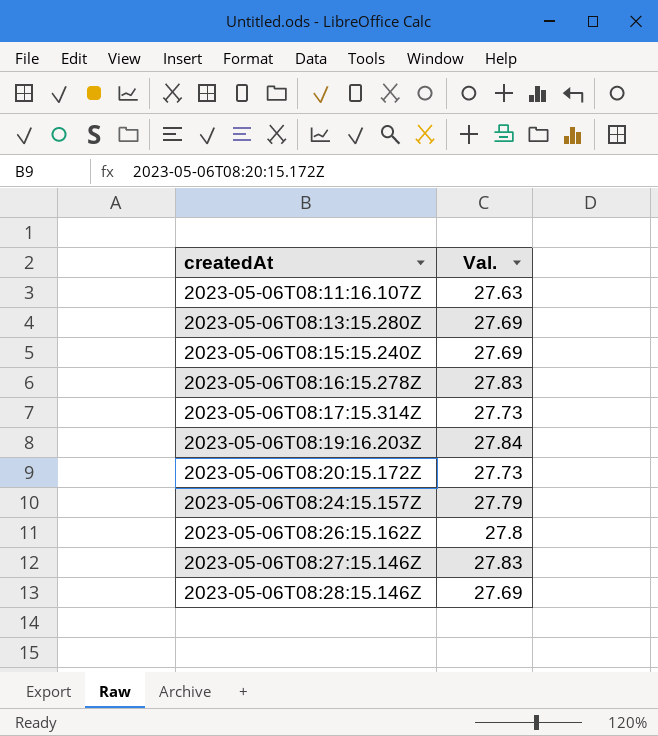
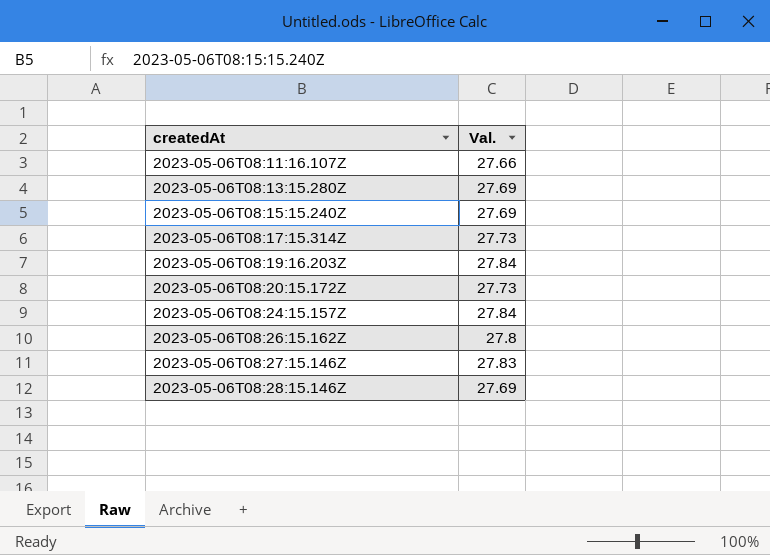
row 2023-05-06T08:16:15.278Z: 27.83 -> none
2023-05-06T08:11:16.107Z | Val.: 27.63 -> 27.66
2023-05-06T08:24:15.157Z | Val.: 27.79 -> 27.84

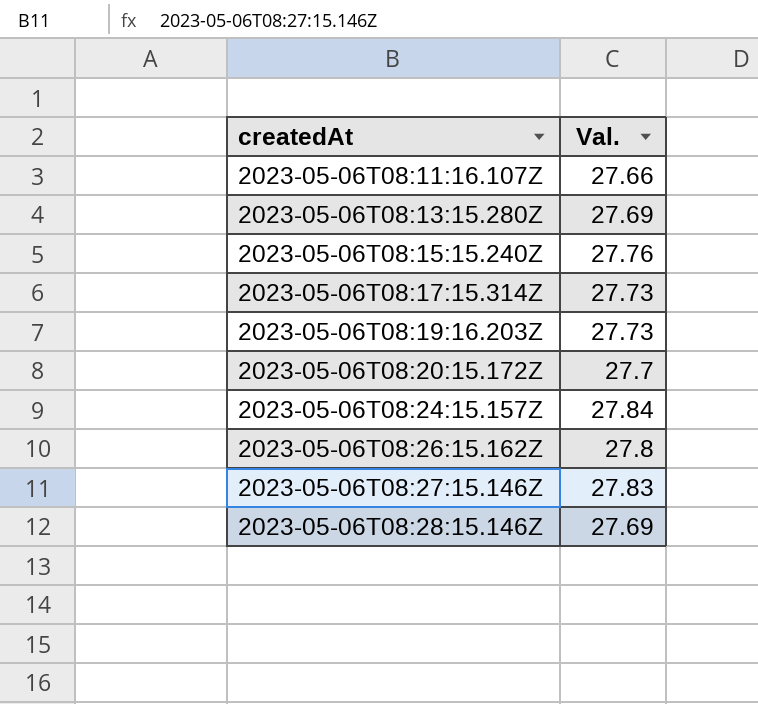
2023-05-06T08:15:15.240Z | Val.: 27.69 -> 27.76
2023-05-06T08:19:16.203Z | Val.: 27.84 -> 27.73
2023-05-06T08:20:15.172Z | Val.: 27.73 -> 27.7

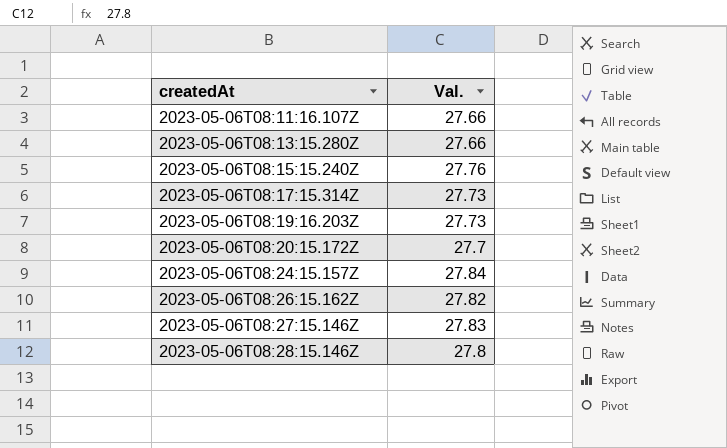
2023-05-06T08:13:15.280Z | Val.: 27.69 -> 27.66
2023-05-06T08:26:15.162Z | Val.: 27.8 -> 27.82
2023-05-06T08:28:15.146Z | Val.: 27.69 -> 27.8

